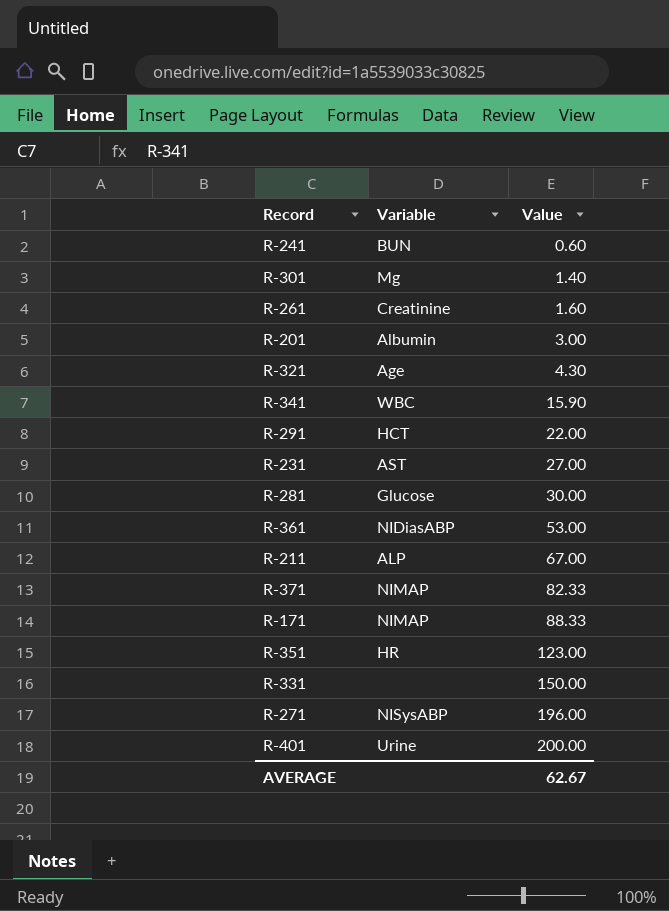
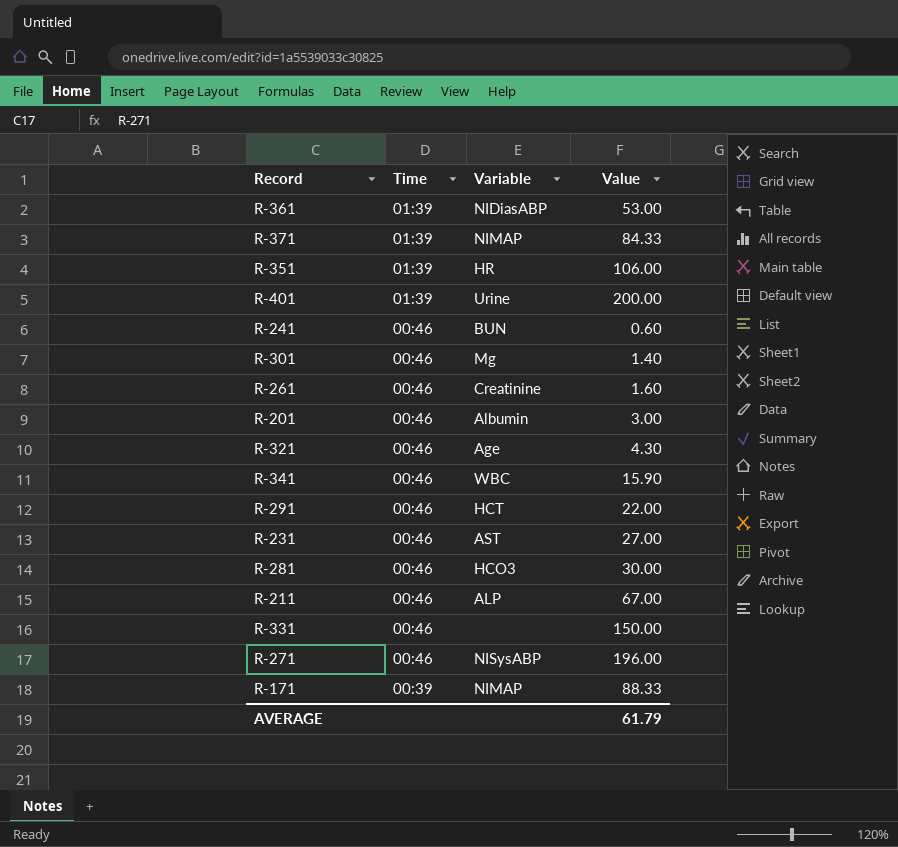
row order: Value ascending -> Time descending
column Time | position: none -> 2
R-371 | Value: 82.33 -> 84.33
R-351 | Value: 123.00 -> 106.00
R-281 | Variable: Glucose -> HCO3
AVERAGE | Value: 62.67 -> 61.79

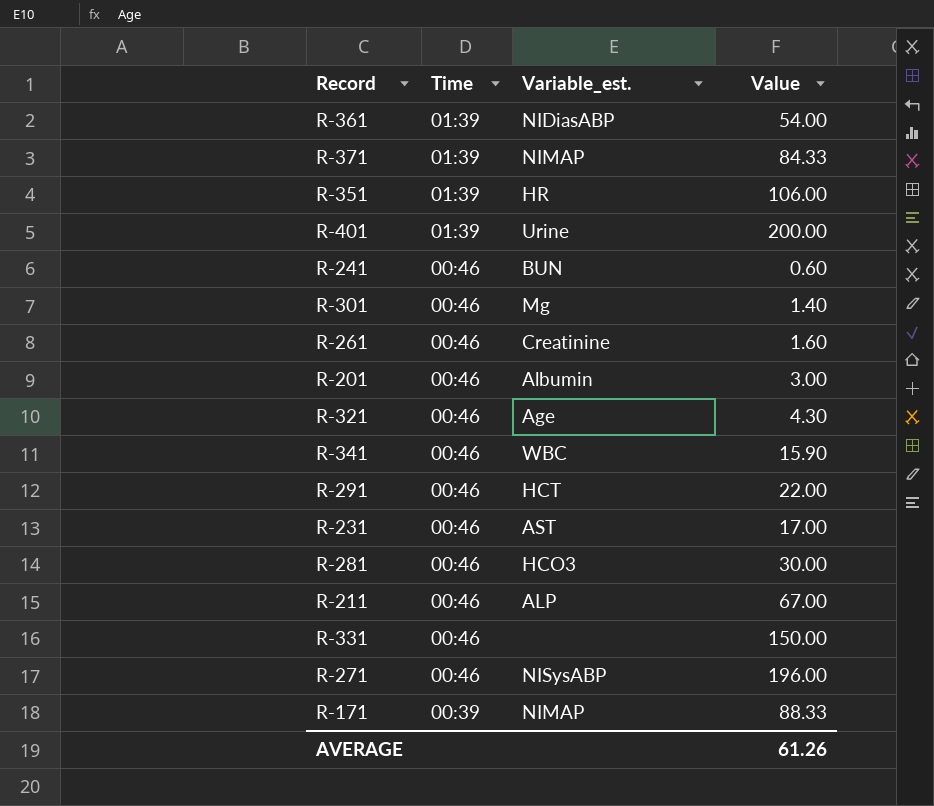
column name: Variable -> Variable_est.
R-361 | Value: 53.00 -> 54.00
R-231 | Value: 27.00 -> 17.00
AVERAGE | Value: 61.79 -> 61.26

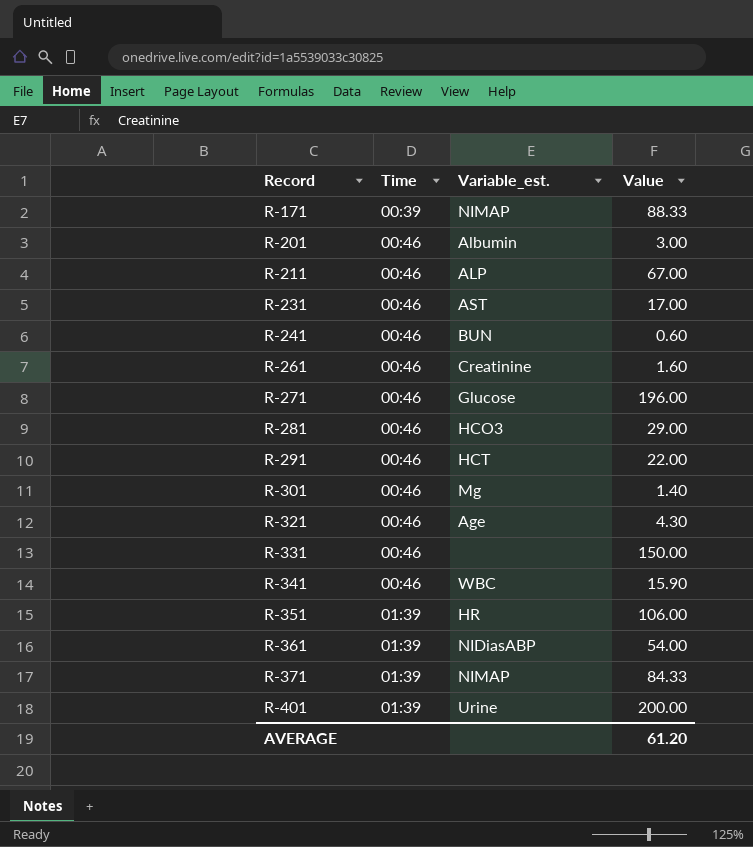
row order: Time descending -> Record ascending
R-271 | Variable_est.: NISysABP -> Glucose
R-281 | Value: 30.00 -> 29.00
AVERAGE | Value: 61.26 -> 61.20

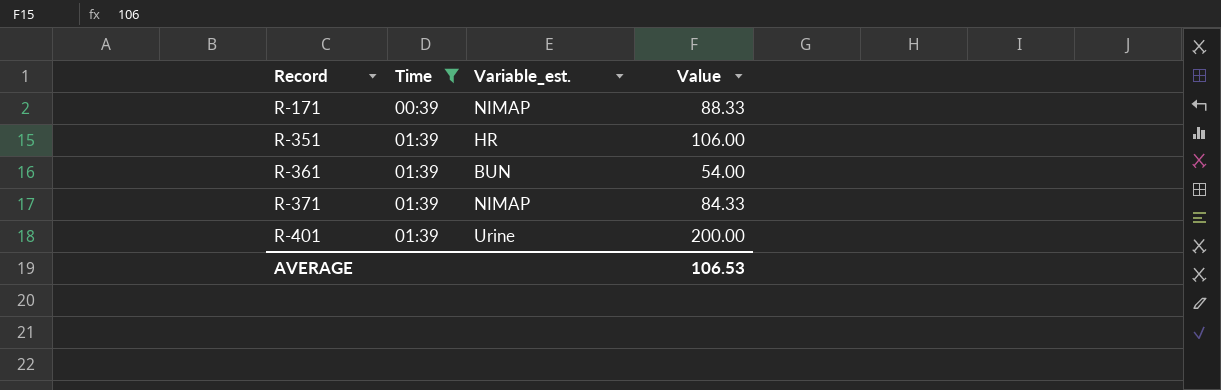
filter: none -> Time != 00:46
R-361 | Variable_est.: NIDiasABP -> BUN
AVERAGE | Value: 61.20 -> 106.53

